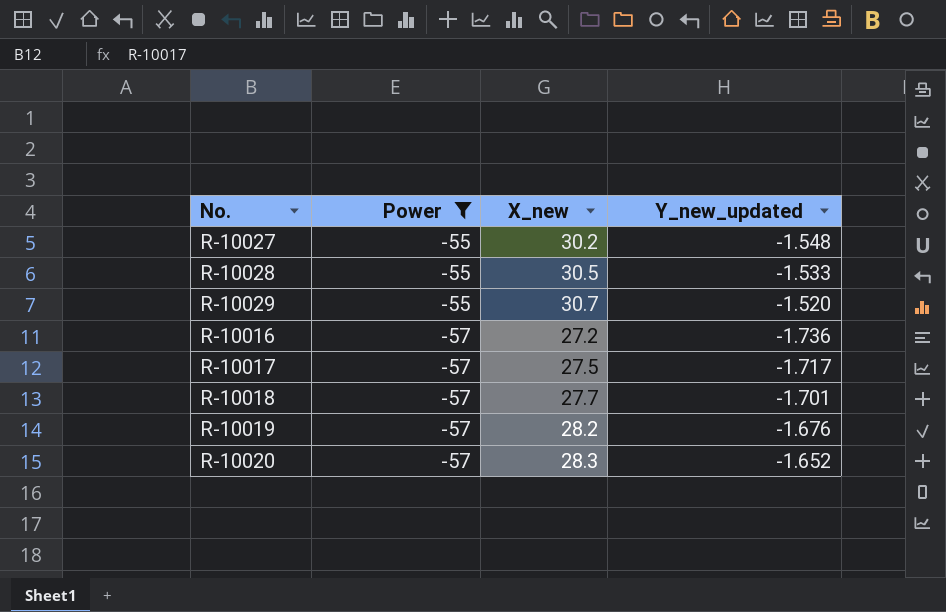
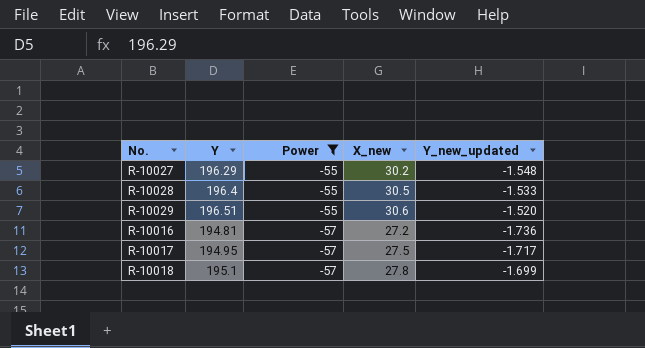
column Y | position: none -> 2
row R-10019: -57 | 28.2 | -1.676 -> none
row R-10020: -57 | 28.3 | -1.652 -> none
R-10029 | X_new: 30.7 -> 30.6
R-10018 | X_new: 27.7 -> 27.8
R-10018 | Y_new_updated: -1.701 -> -1.699

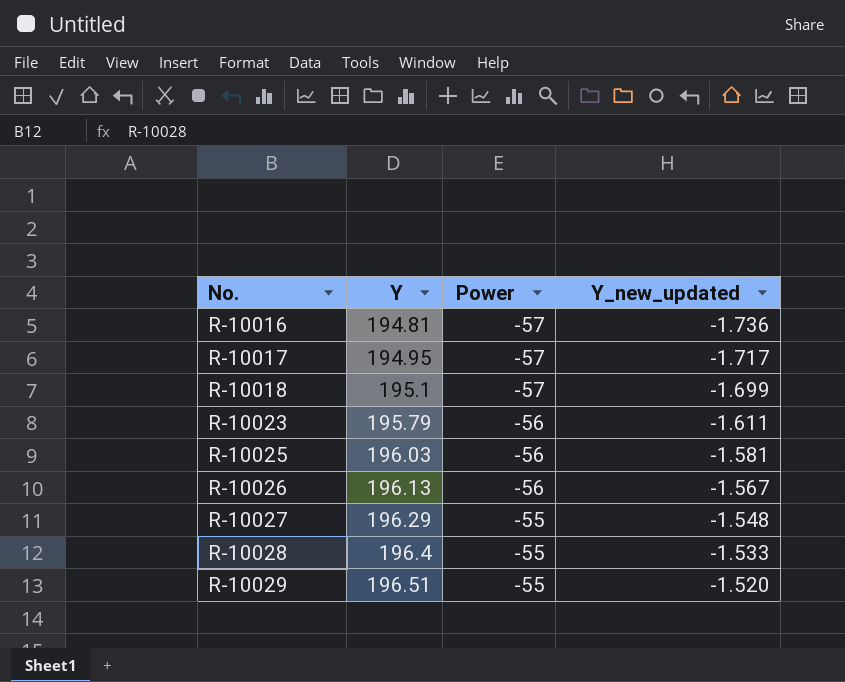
filter: Power != -56 -> none
row order: Power descending -> No. ascending
column X_new | position: 4 -> none

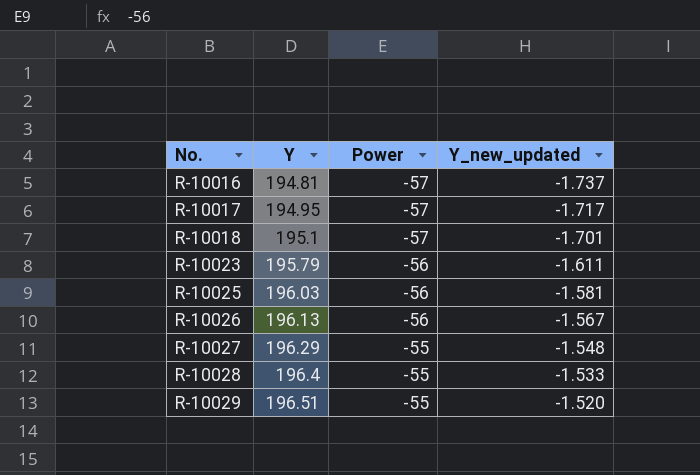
R-10016 | Y_new_updated: -1.736 -> -1.737
R-10018 | Y_new_updated: -1.699 -> -1.701

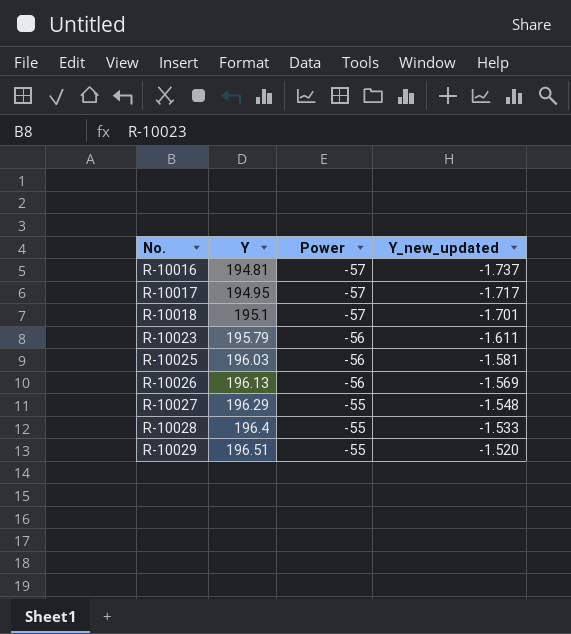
R-10026 | Y_new_updated: -1.567 -> -1.569

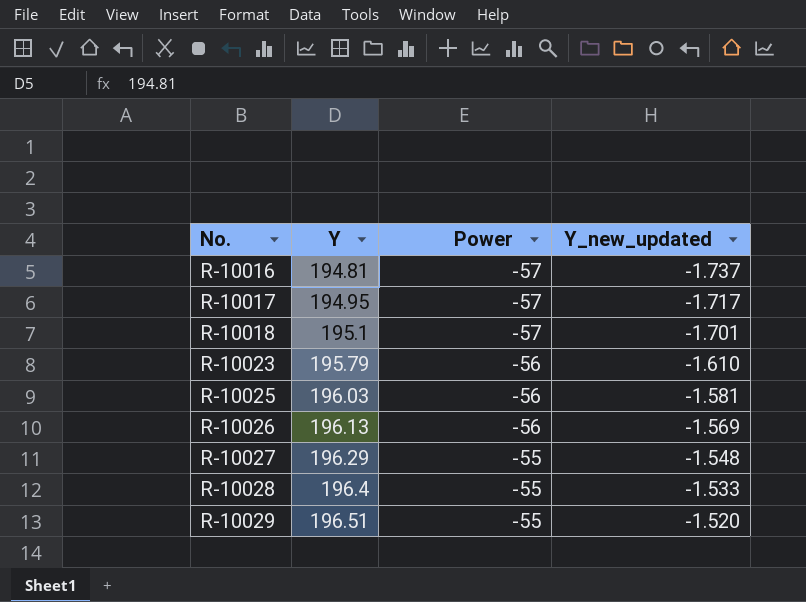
R-10023 | Y_new_updated: -1.611 -> -1.610

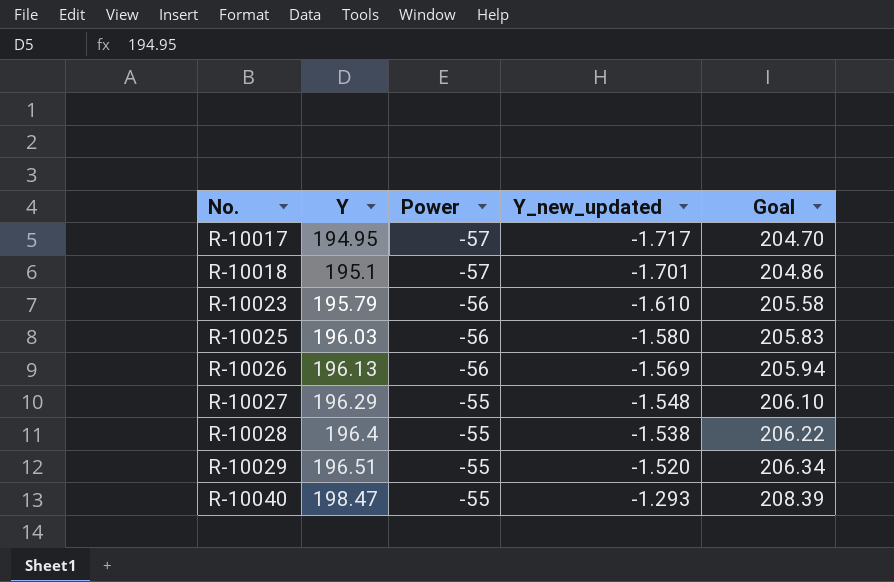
column Goal | formula: none -> [Y] * 1.05
row R-10016: 194.81 | -57 | -1.737 -> none
R-10025 | Y_new_updated: -1.581 -> -1.580
R-10028 | Y_new_updated: -1.533 -> -1.538
row R-10040: none -> 198.47 | -55 | -1.293 | 208.39

